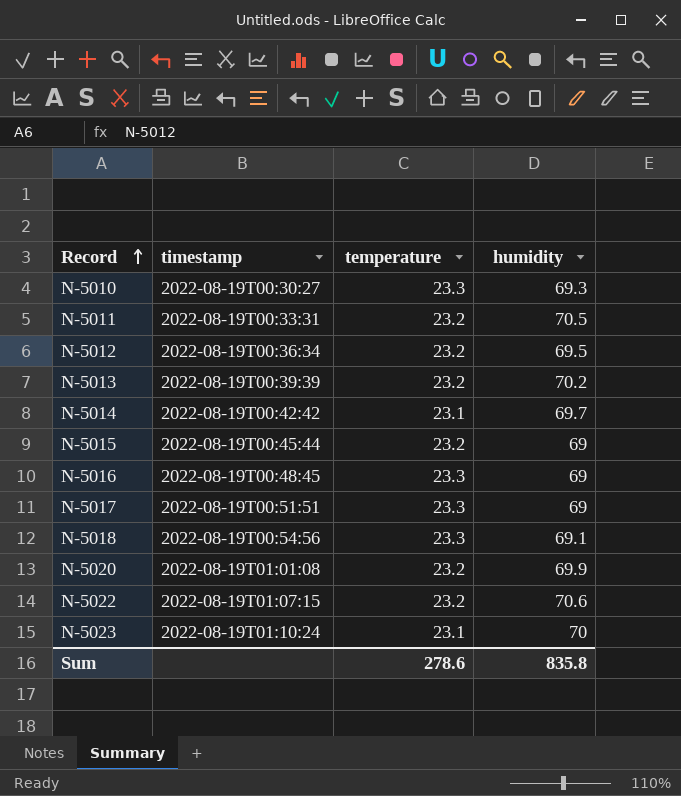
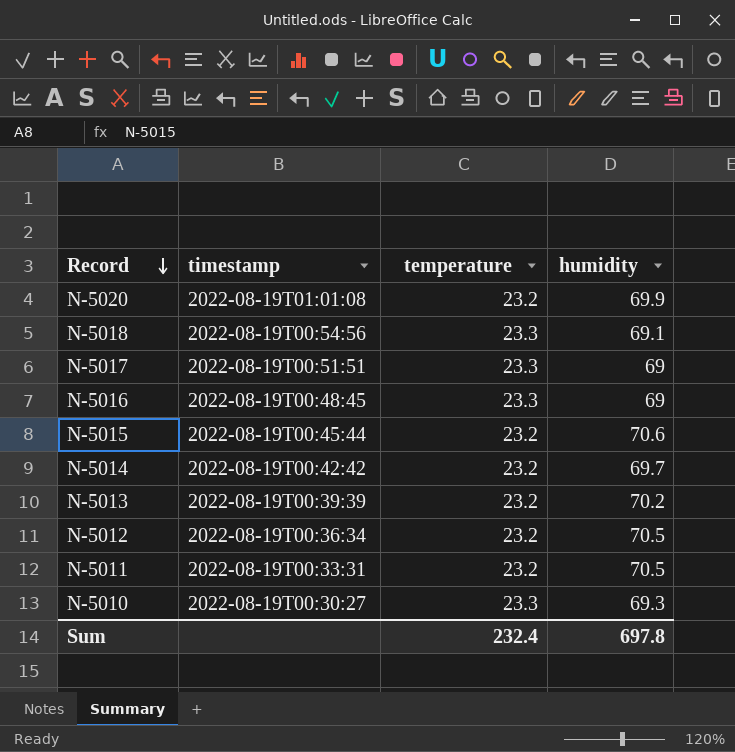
row order: Record ascending -> Record descending
row N-5022: 2022-08-19T01:07:15 | 23.2 | 70.6 -> none
row N-5023: 2022-08-19T01:10:24 | 23.1 | 70 -> none
N-5015 | humidity: 69 -> 70.6
N-5014 | temperature: 23.1 -> 23.2
N-5012 | humidity: 69.5 -> 70.5
Sum | temperature: 278.6 -> 232.4
Sum | humidity: 835.8 -> 697.8

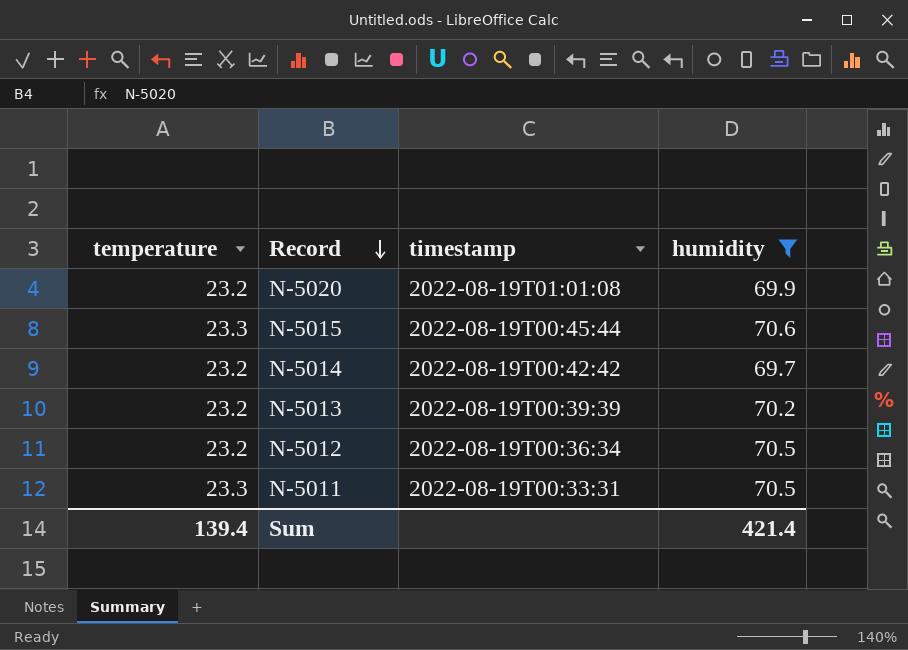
filter: none -> humidity >= 69.7
column temperature | position: 3 -> 1
N-5015 | temperature: 23.2 -> 23.3
N-5011 | temperature: 23.2 -> 23.3
Sum | temperature: 232.4 -> 139.4
Sum | humidity: 697.8 -> 421.4

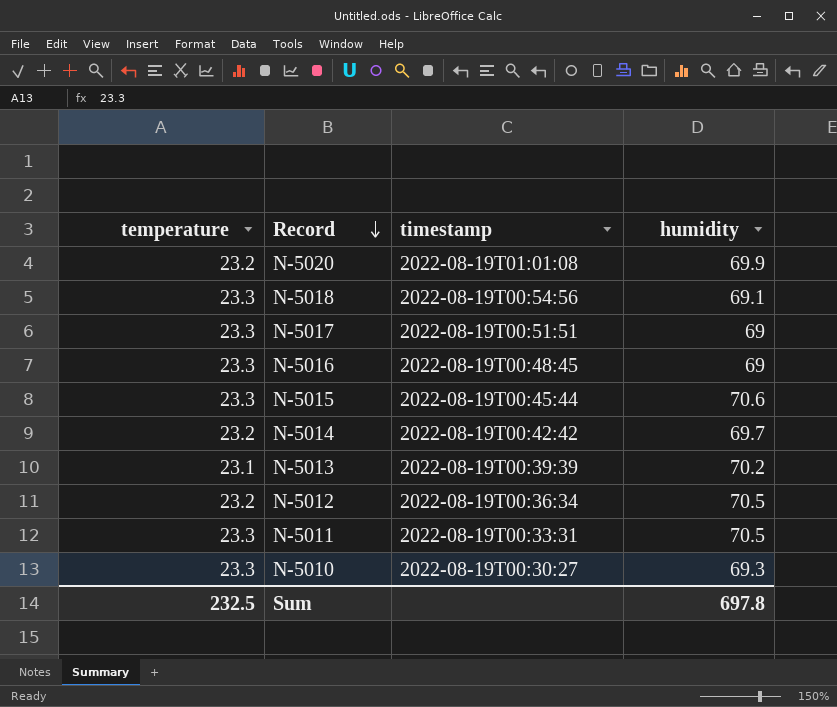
filter: humidity >= 69.7 -> none
N-5013 | temperature: 23.2 -> 23.1
Sum | temperature: 139.4 -> 232.5
Sum | humidity: 421.4 -> 697.8

